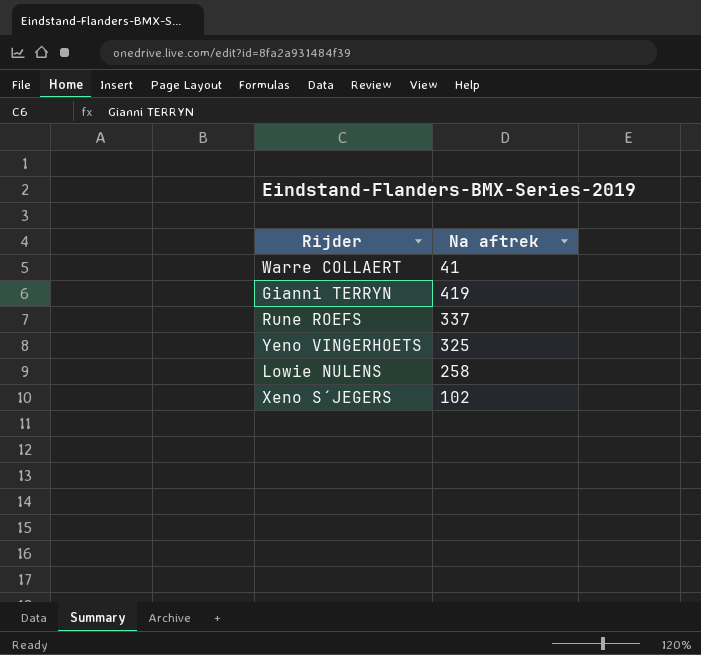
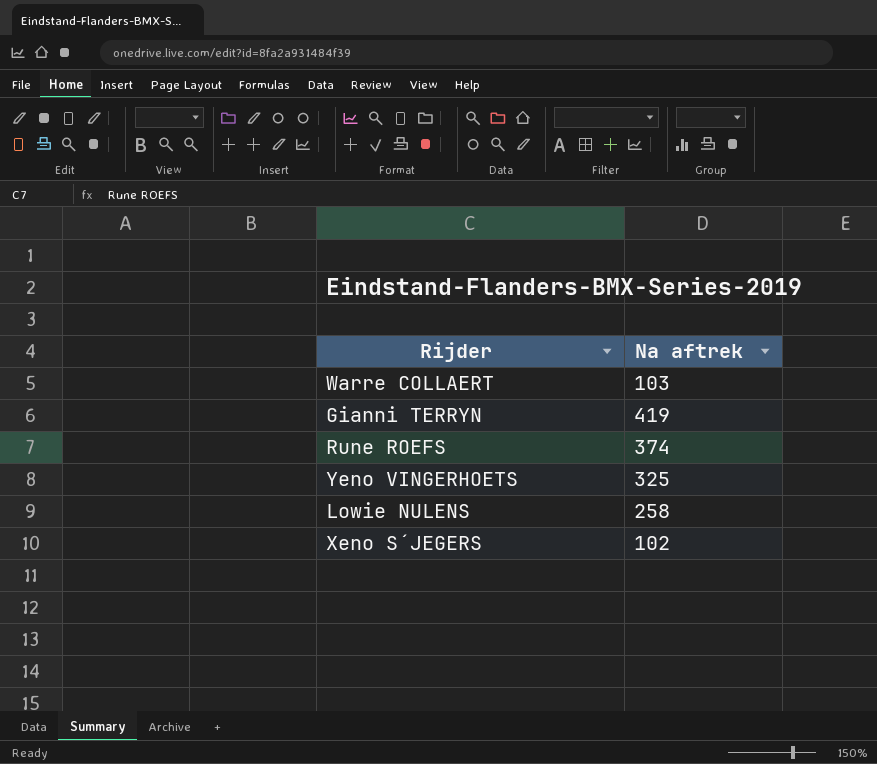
Warre COLLAERT | Na aftrek: 41 -> 103
Rune ROEFS | Na aftrek: 337 -> 374

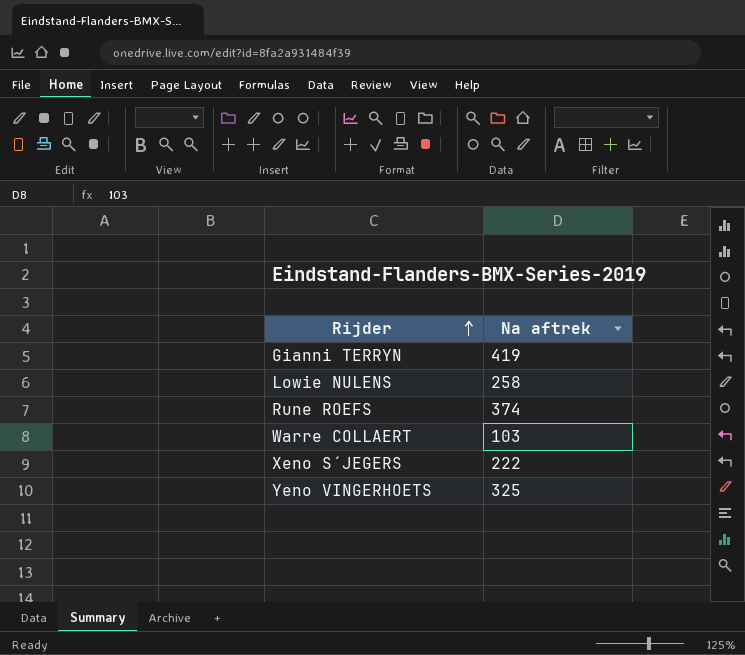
row order: none -> Rijder ascending
Xeno S´JEGERS | Na aftrek: 102 -> 222

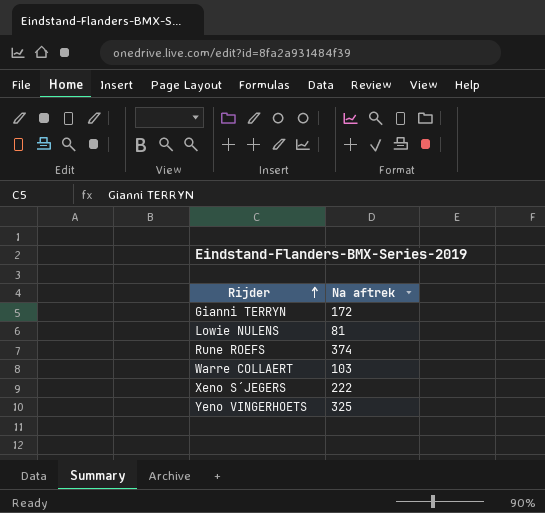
Gianni TERRYN | Na aftrek: 419 -> 172
Lowie NULENS | Na aftrek: 258 -> 81

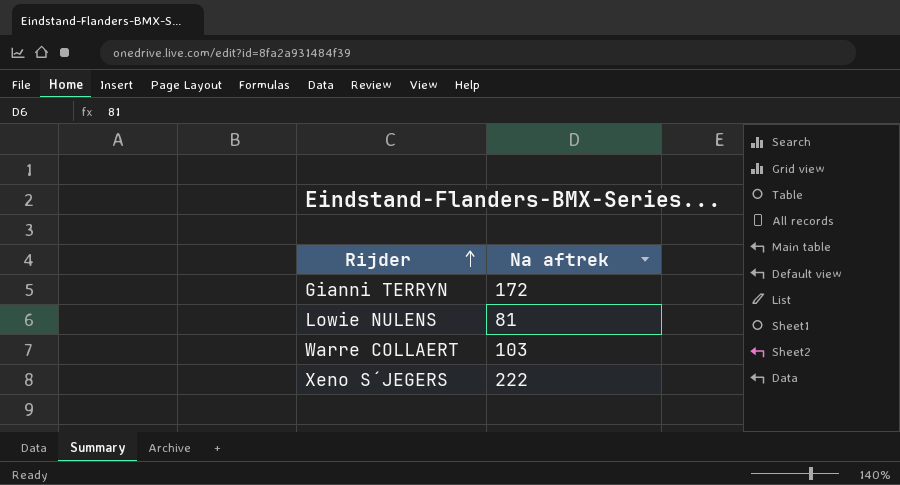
row Rune ROEFS: 374 -> none
row Yeno VINGERHOETS: 325 -> none

